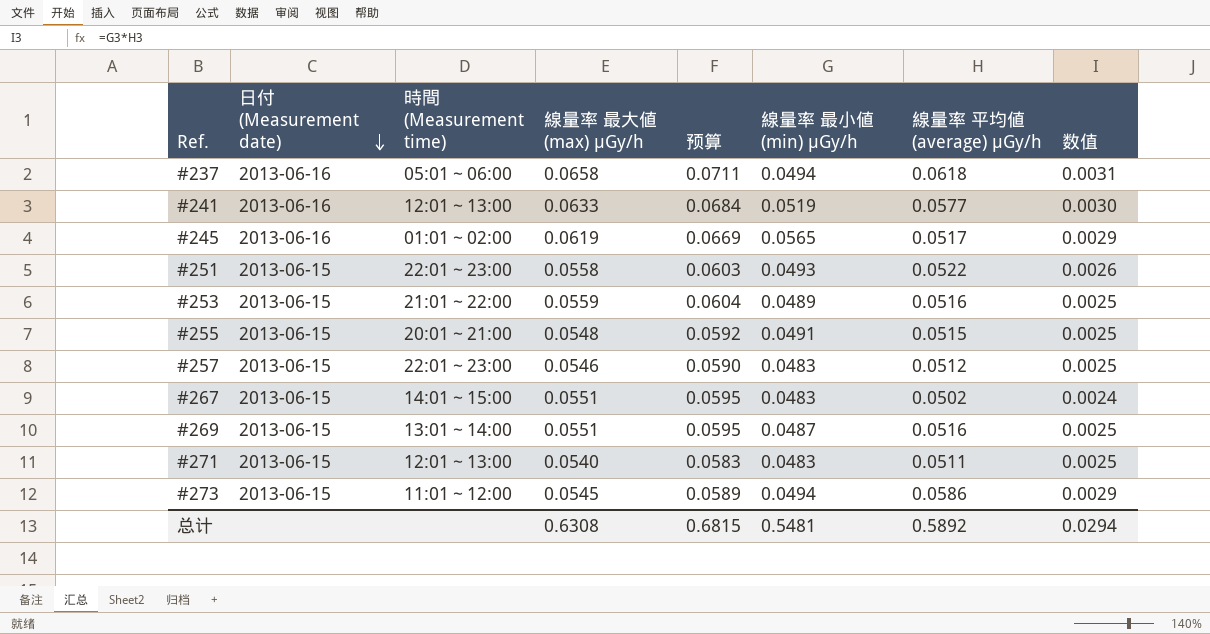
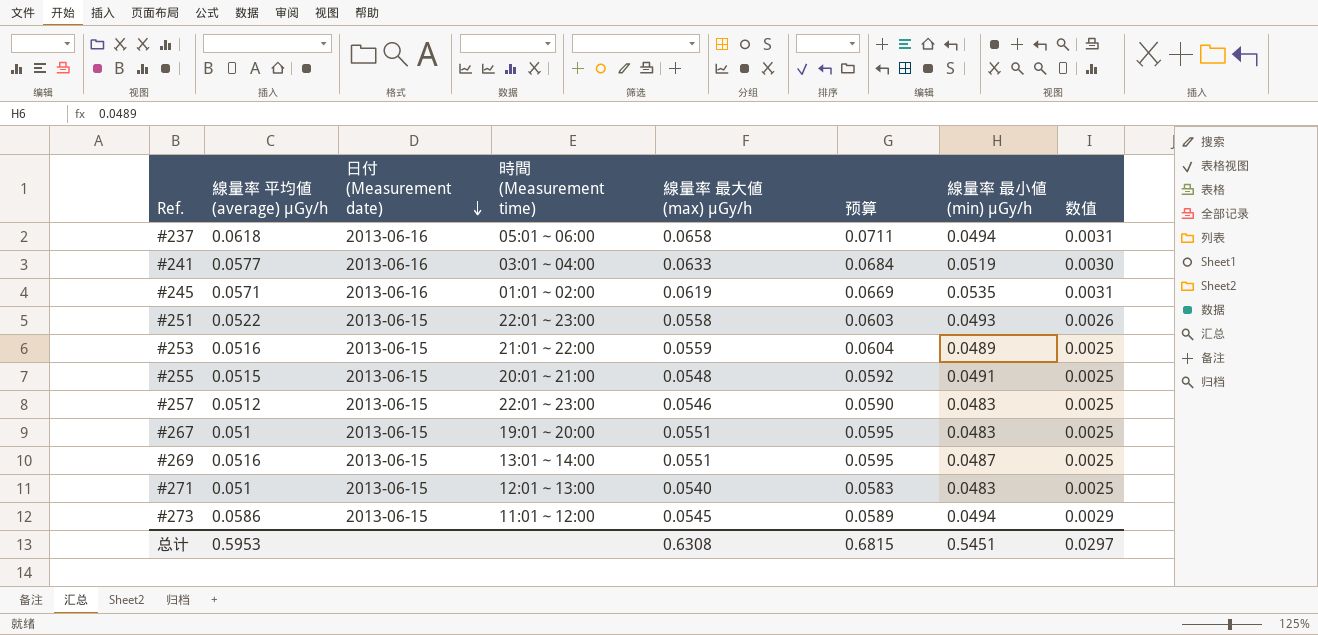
column 線量率 平均値 (average) μGy/h | position: 7 -> 2
#241 | 時間 (Measurement time): 12:01～13:00 -> 03:01～04:00
#245 | 線量率 平均値 (average) μGy/h: 0.0517 -> 0.0571
#245 | 線量率 最小値 (min) μGy/h: 0.0565 -> 0.0535
#245 | 数值: 0.0029 -> 0.0031
#267 | 線量率 平均値 (average) μGy/h: 0.0502 -> 0.051
#267 | 時間 (Measurement time): 14:01～15:00 -> 19:01～20:00
#267 | 数值: 0.0024 -> 0.0025
#271 | 線量率 平均値 (average) μGy/h: 0.0511 -> 0.051
总计 | 線量率 平均値 (average) μGy/h: 0.5892 -> 0.5953
总计 | 線量率 最小値 (min) μGy/h: 0.5481 -> 0.5451
总计 | 数值: 0.0294 -> 0.0297

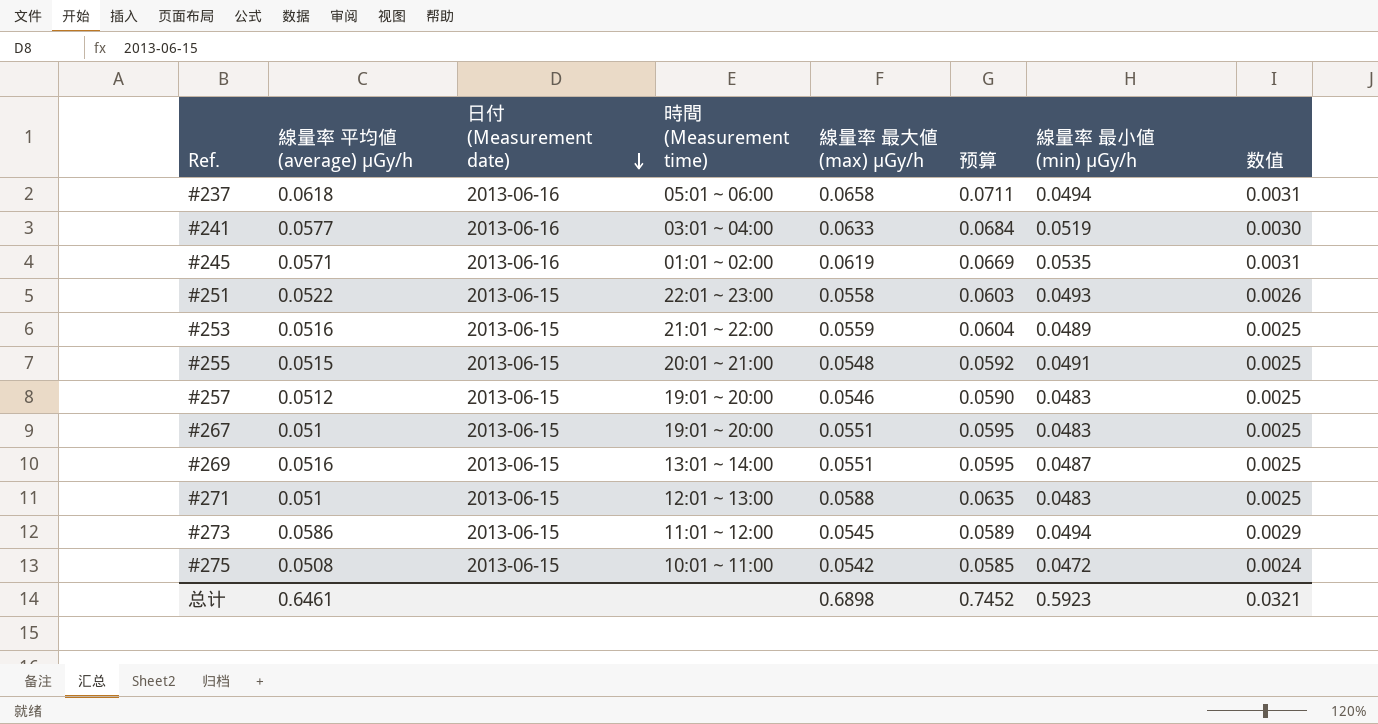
#257 | 時間 (Measurement time): 22:01～23:00 -> 19:01～20:00
#271 | 線量率 最大値 (max) μGy/h: 0.0540 -> 0.0588
#271 | 预算: 0.0583 -> 0.0635
row #275: none -> 0.0508 | 2013-06-15 | 10:01～11:00 | 0.0542 | 0.0585 | 0.0472 | 0.0024
总计 | 線量率 平均値 (average) μGy/h: 0.5953 -> 0.6461
总计 | 線量率 最大値 (max) μGy/h: 0.6308 -> 0.6898
总计 | 预算: 0.6815 -> 0.7452
总计 | 線量率 最小値 (min) μGy/h: 0.5451 -> 0.5923
总计 | 数值: 0.0297 -> 0.0321

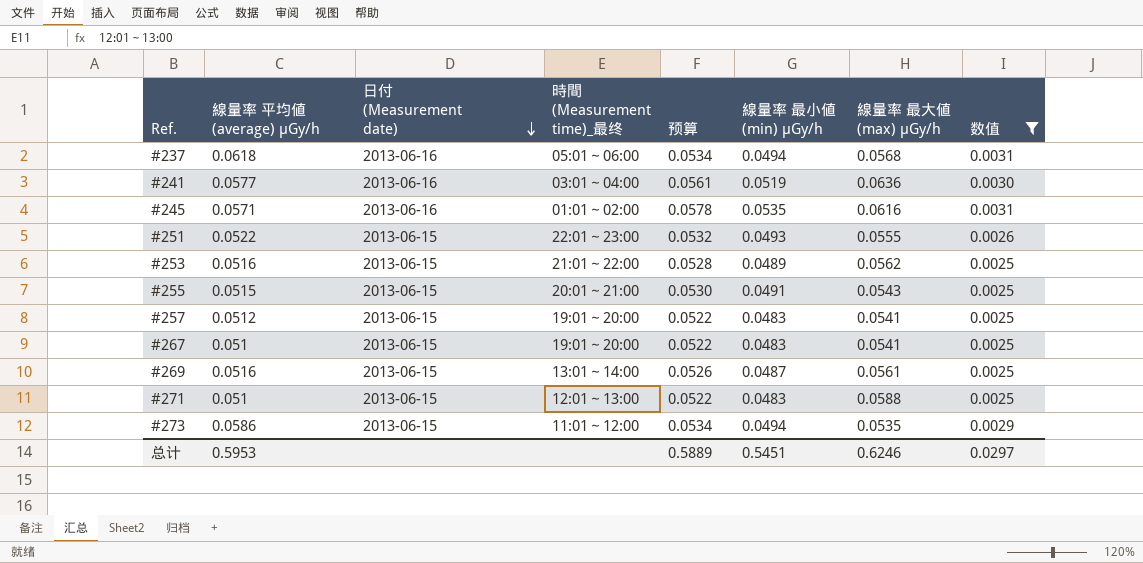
filter: none -> 数值 != 0.0024
column name: 時間 (Measurement time) -> 時間 (Measurement time)_最终
column 预算 | formula: [線量率 最大値 (max) μGy/h] * 1.08 -> [線量率 最小値 (min) μGy/h] * 1.08
column 線量率 最大値 (max) μGy/h | position: 5 -> 7
#237 | 線量率 最大値 (max) μGy/h: 0.0658 -> 0.0568
#241 | 線量率 最大値 (max) μGy/h: 0.0633 -> 0.0636
#245 | 線量率 最大値 (max) μGy/h: 0.0619 -> 0.0616
#251 | 線量率 最大値 (max) μGy/h: 0.0558 -> 0.0555
#253 | 線量率 最大値 (max) μGy/h: 0.0559 -> 0.0562
#255 | 線量率 最大値 (max) μGy/h: 0.0548 -> 0.0543
#257 | 線量率 最大値 (max) μGy/h: 0.0546 -> 0.0541
#267 | 線量率 最大値 (max) μGy/h: 0.0551 -> 0.0541
#269 | 線量率 最大値 (max) μGy/h: 0.0551 -> 0.0561
#273 | 線量率 最大値 (max) μGy/h: 0.0545 -> 0.0535
总计 | 線量率 平均値 (average) μGy/h: 0.6461 -> 0.5953
总计 | 预算: 0.7452 -> 0.5889
总计 | 線量率 最小値 (min) μGy/h: 0.5923 -> 0.5451
总计 | 線量率 最大値 (max) μGy/h: 0.6898 -> 0.6246
总计 | 数值: 0.0321 -> 0.0297

